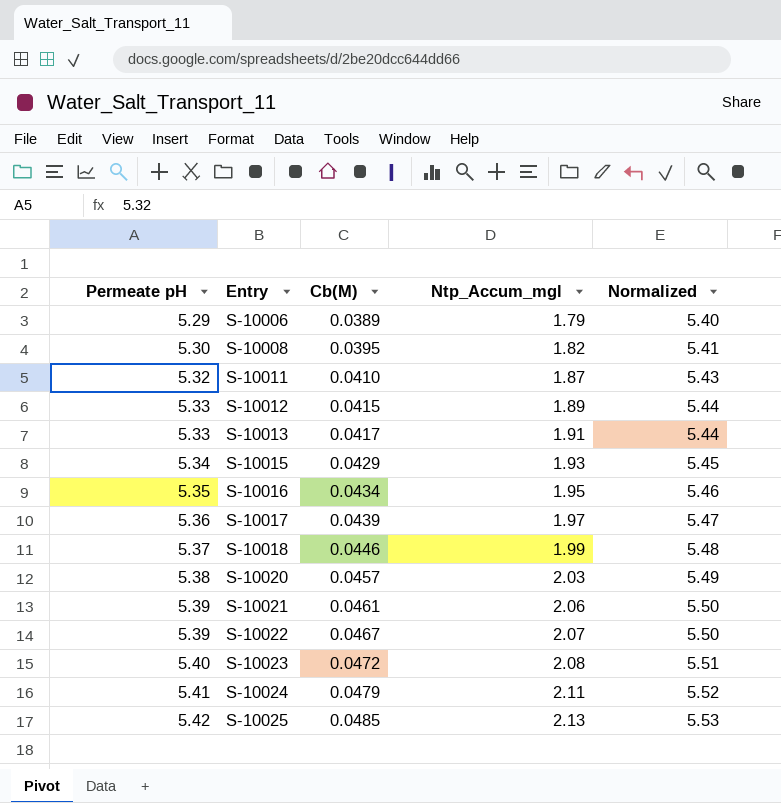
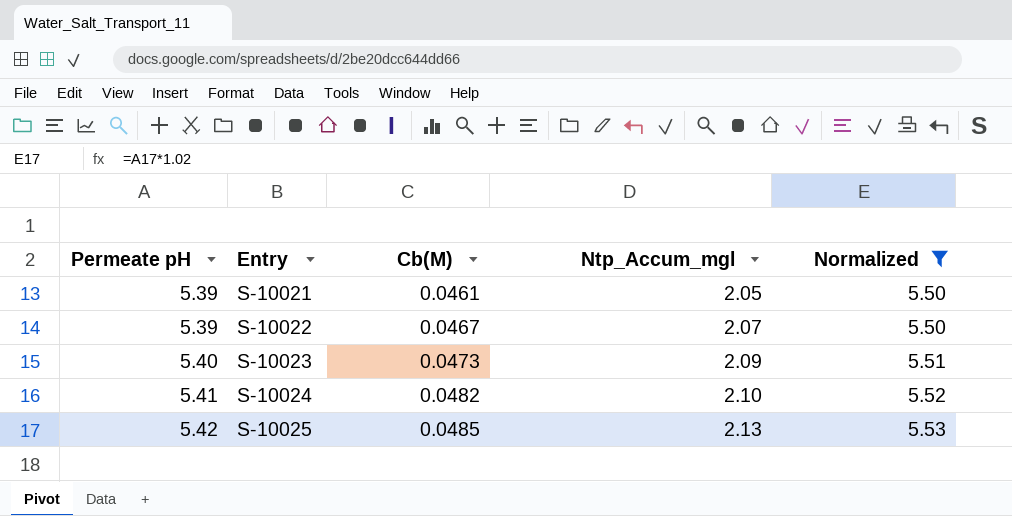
filter: none -> Normalized >= 5.50
S-10021 | Ntp_Accum_mgl: 2.06 -> 2.05
S-10023 | Cb(M): 0.0472 -> 0.0473
S-10023 | Ntp_Accum_mgl: 2.08 -> 2.09
S-10024 | Cb(M): 0.0479 -> 0.0482
S-10024 | Ntp_Accum_mgl: 2.11 -> 2.10

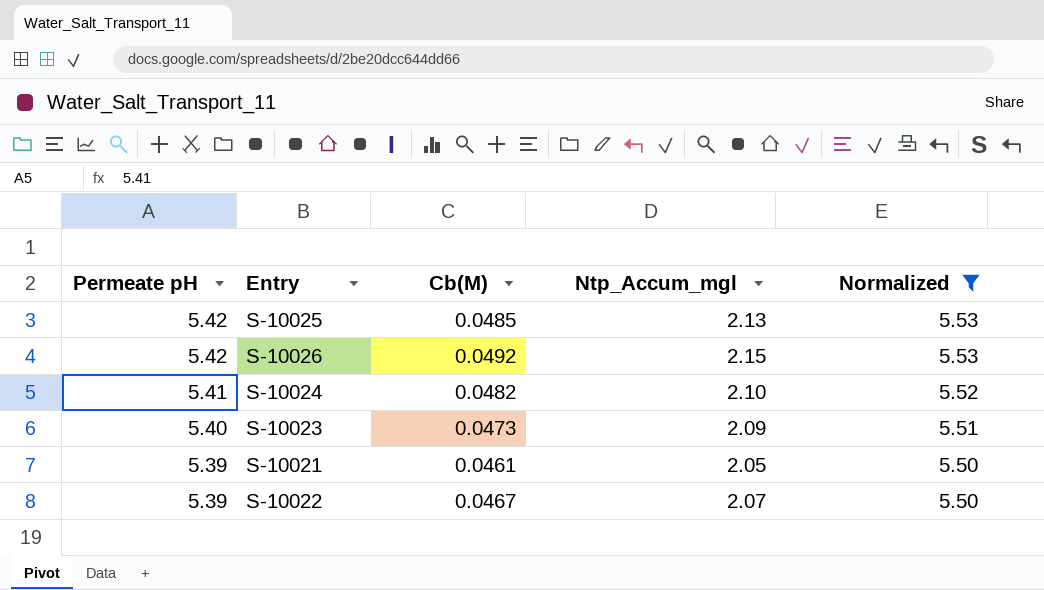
row order: Permeate pH ascending -> Permeate pH descending
row S-10026: none -> 5.42 | 0.0492 | 2.15 | 5.53

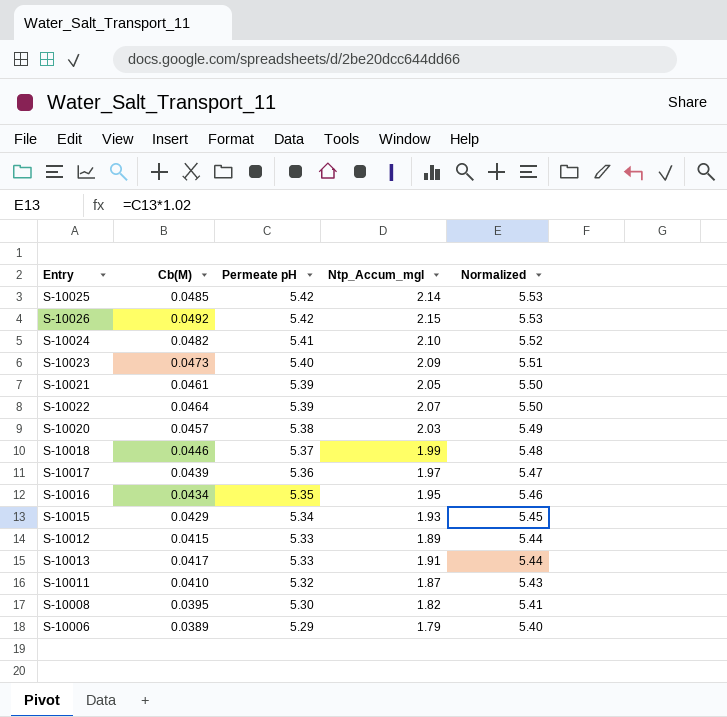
filter: Normalized >= 5.50 -> none
column Permeate pH | position: 1 -> 3
S-10025 | Ntp_Accum_mgl: 2.13 -> 2.14
S-10022 | Cb(M): 0.0467 -> 0.0464

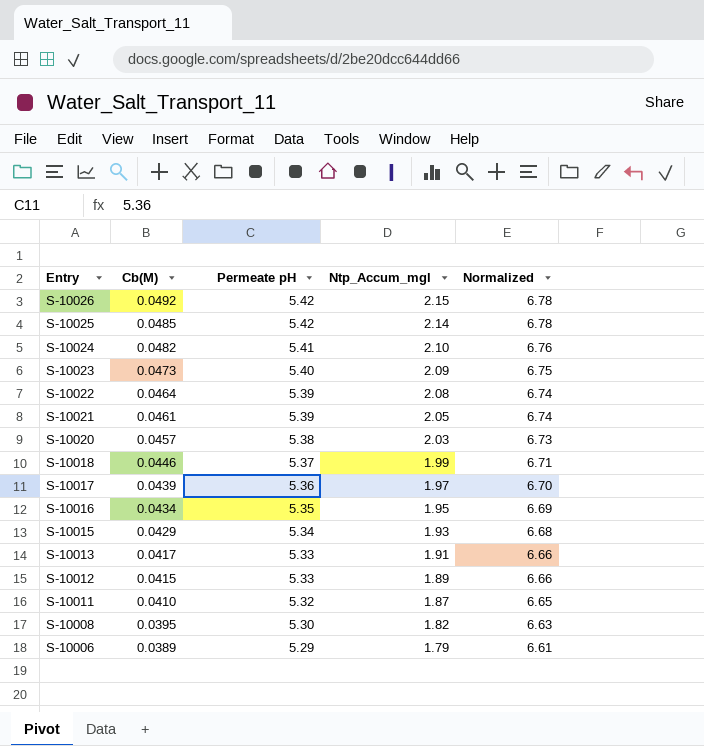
row order: Permeate pH descending -> Entry descending
column Normalized | formula: [Permeate pH] * 1.02 -> [Permeate pH] * 1.25
S-10022 | Ntp_Accum_mgl: 2.07 -> 2.08

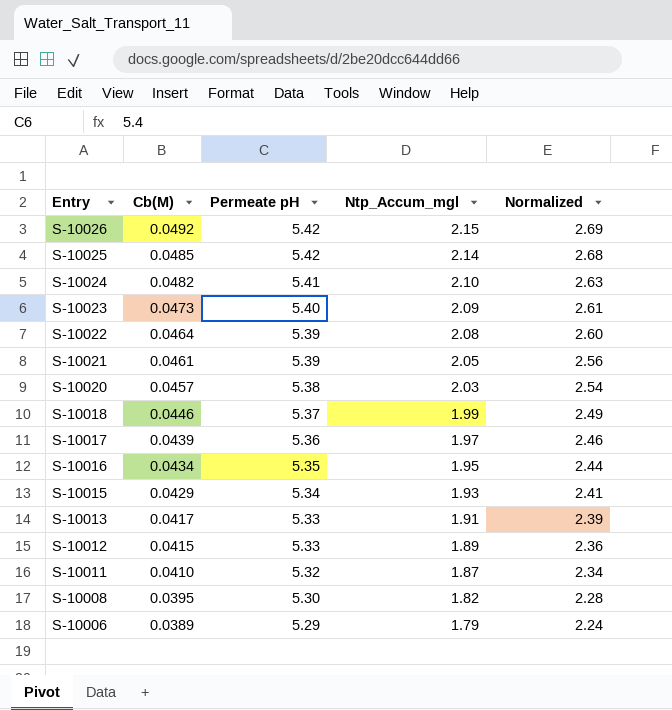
column Normalized | formula: [Permeate pH] * 1.25 -> [Ntp_Accum_mgl] * 1.25

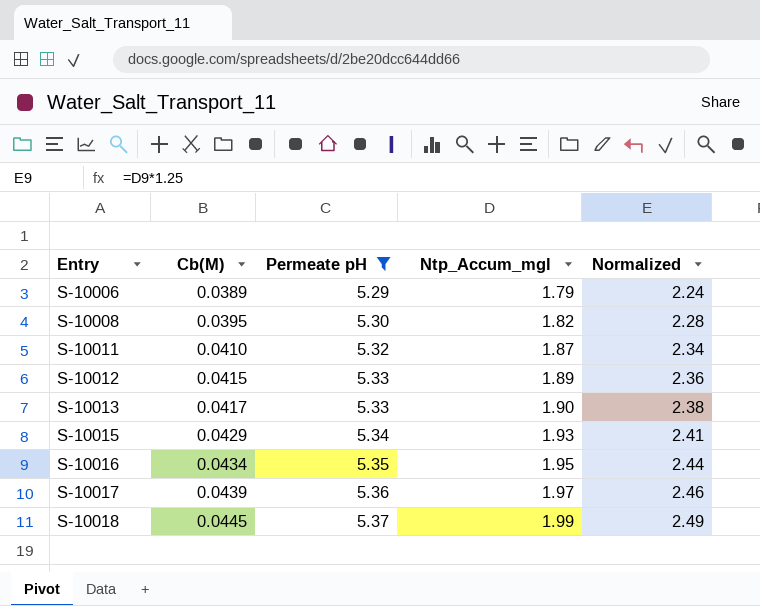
filter: none -> Permeate pH <= 5.37
row order: Entry descending -> Entry ascending
S-10013 | Ntp_Accum_mgl: 1.91 -> 1.90
S-10013 | Normalized: 2.39 -> 2.38
S-10018 | Cb(M): 0.0446 -> 0.0445

